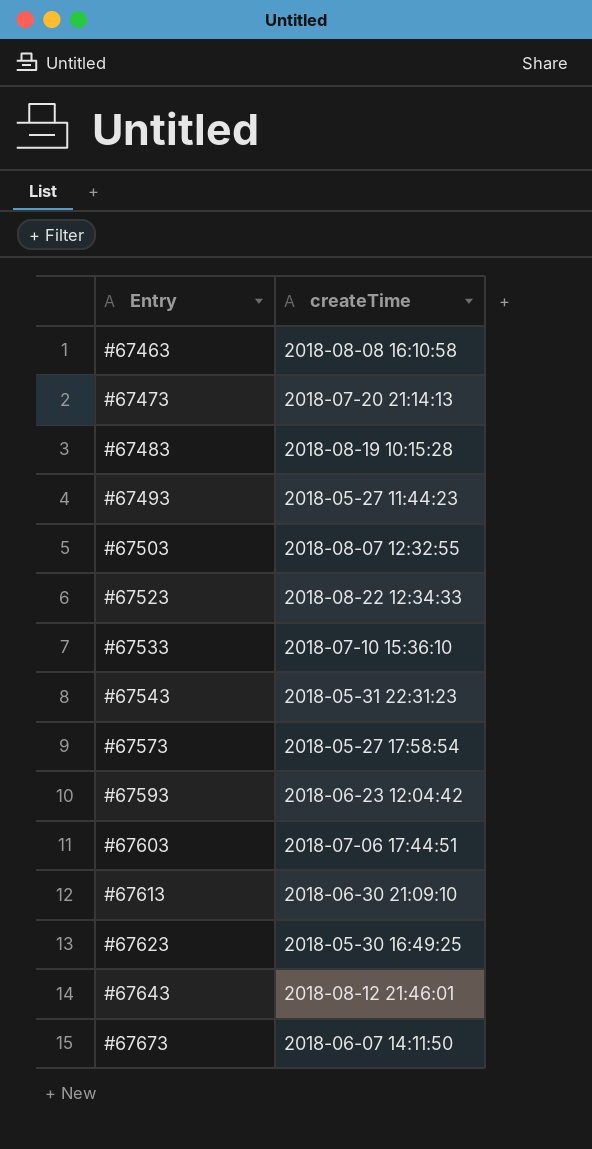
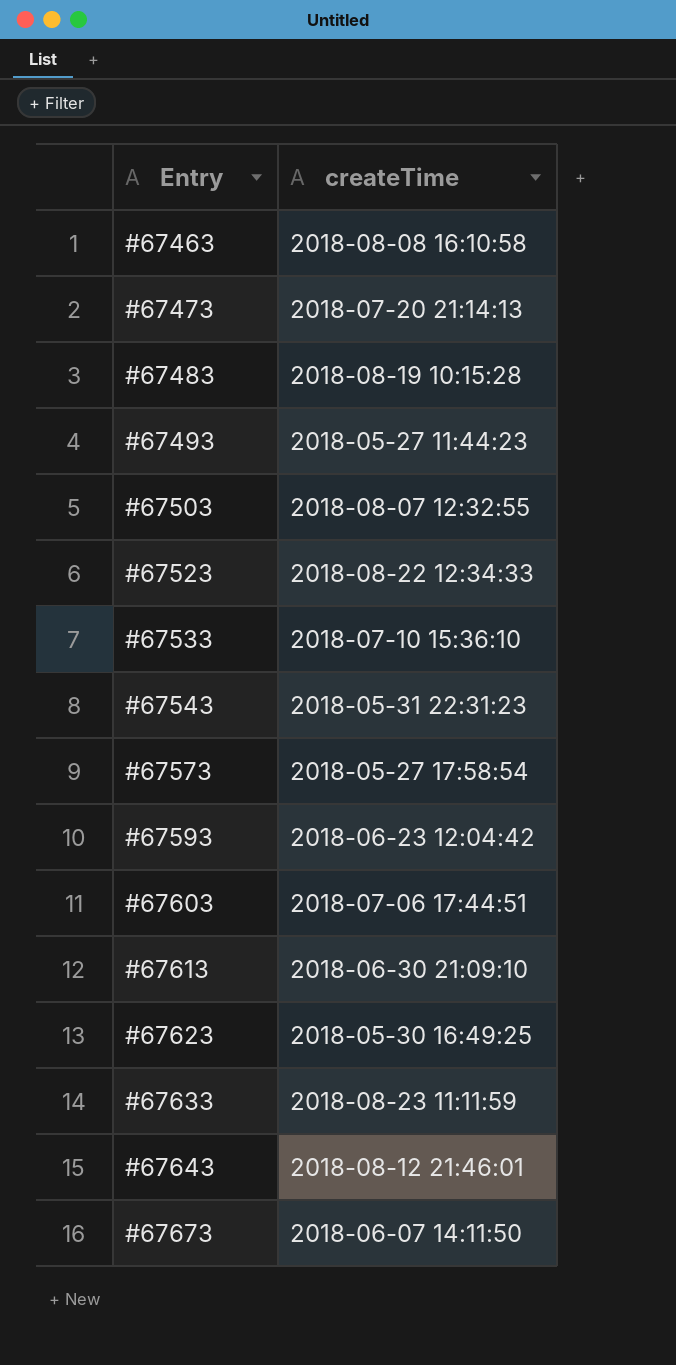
row #67633: none -> 2018-08-23 11:11:59

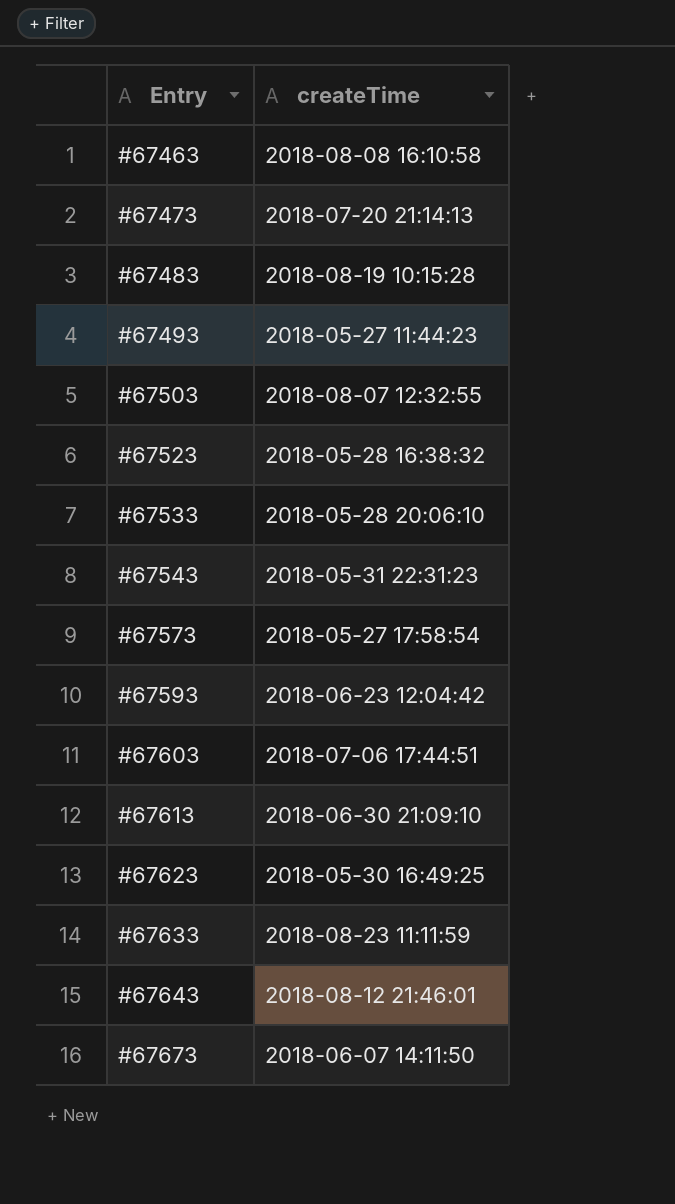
#67523 | createTime: 2018-08-22 12:34:33 -> 2018-05-28 16:38:32
#67533 | createTime: 2018-07-10 15:36:10 -> 2018-05-28 20:06:10

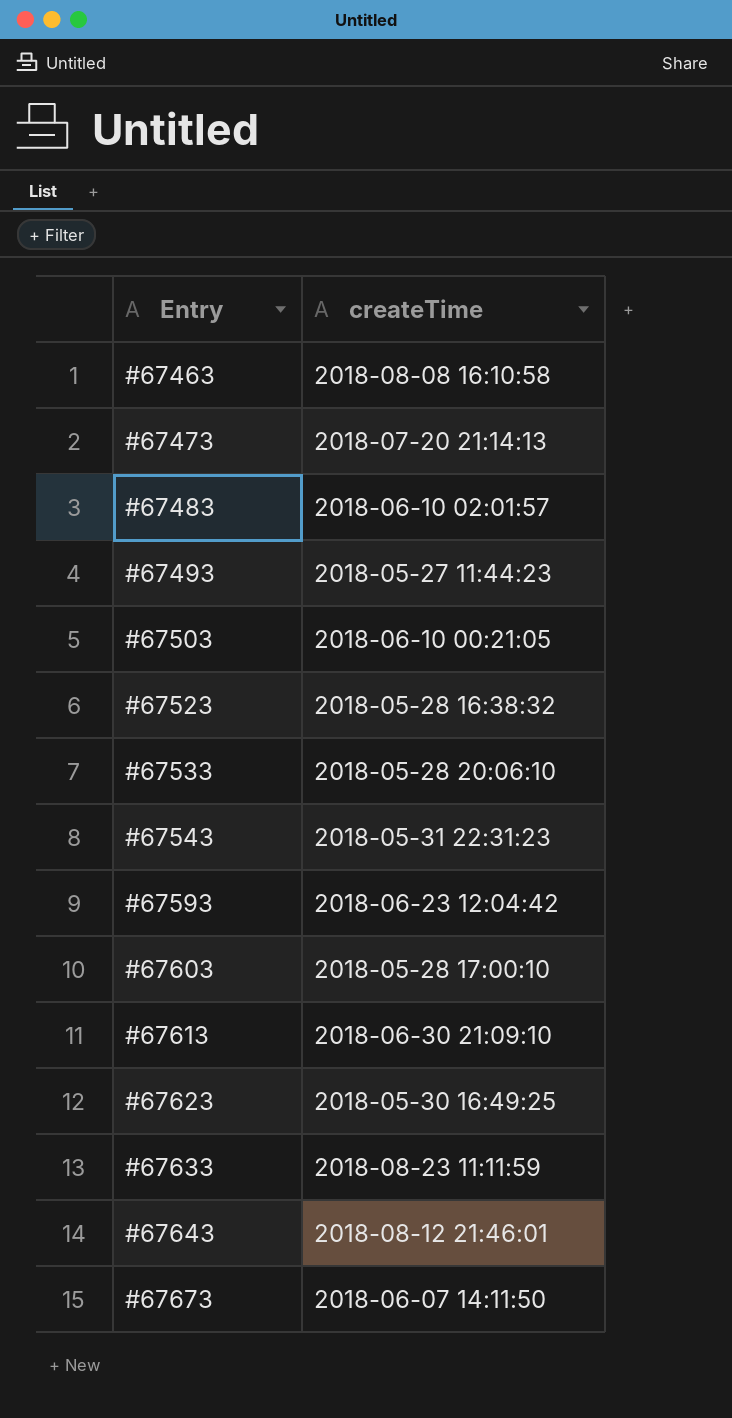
row #67573: 2018-05-27 17:58:54 -> none
#67483 | createTime: 2018-08-19 10:15:28 -> 2018-06-10 02:01:57
#67503 | createTime: 2018-08-07 12:32:55 -> 2018-06-10 00:21:05
#67603 | createTime: 2018-07-06 17:44:51 -> 2018-05-28 17:00:10

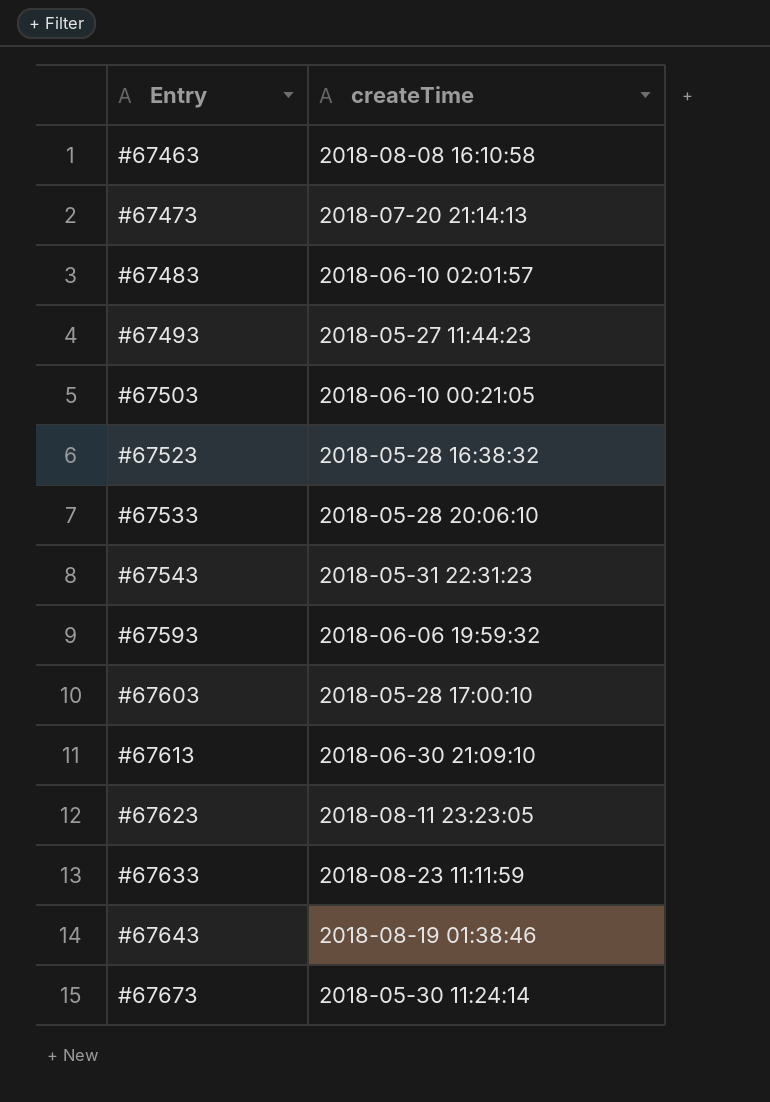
#67593 | createTime: 2018-06-23 12:04:42 -> 2018-06-06 19:59:32
#67623 | createTime: 2018-05-30 16:49:25 -> 2018-08-11 23:23:05
#67643 | createTime: 2018-08-12 21:46:01 -> 2018-08-19 01:38:46
#67673 | createTime: 2018-06-07 14:11:50 -> 2018-05-30 11:24:14

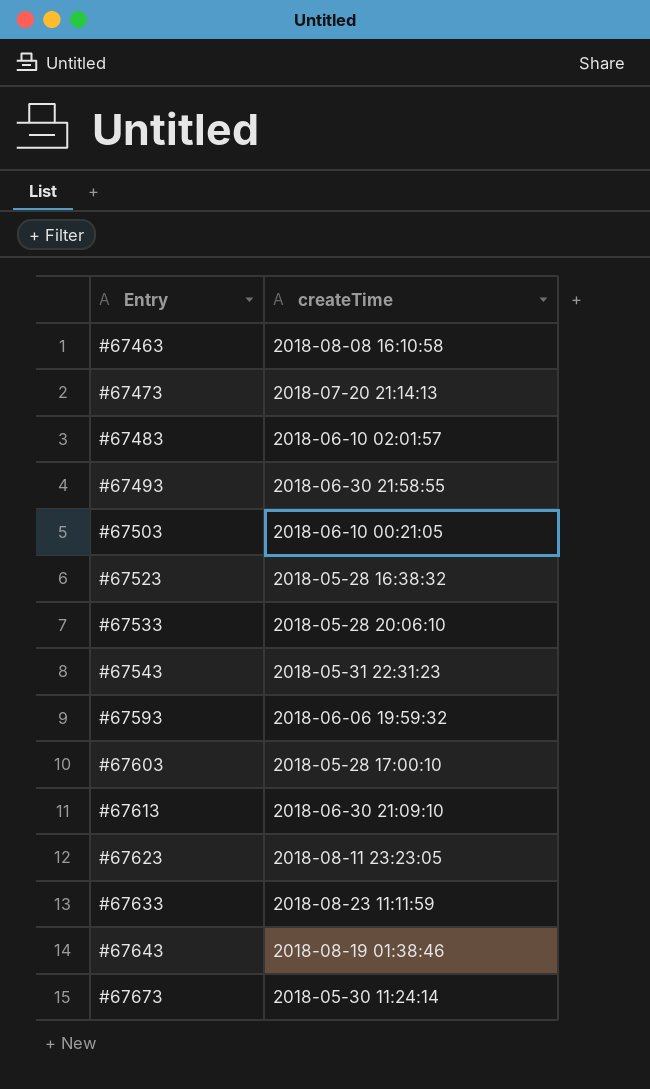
#67493 | createTime: 2018-05-27 11:44:23 -> 2018-06-30 21:58:55

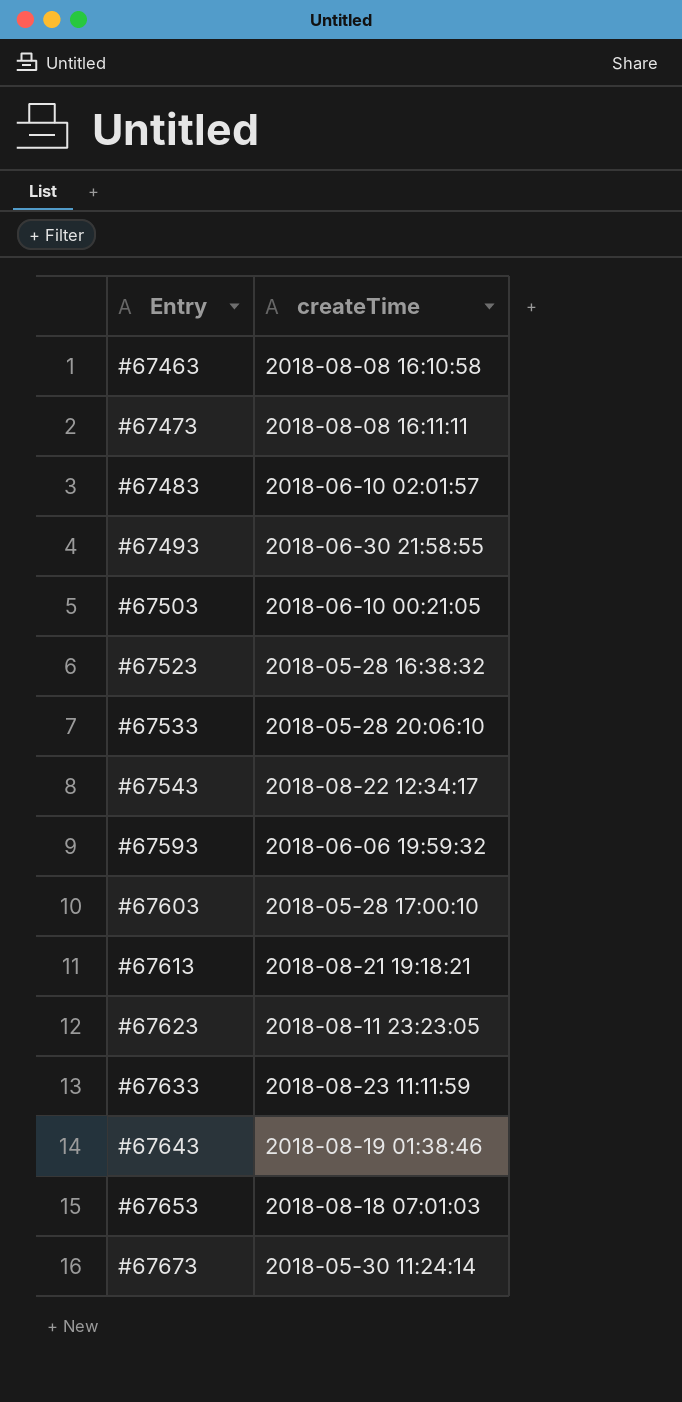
#67473 | createTime: 2018-07-20 21:14:13 -> 2018-08-08 16:11:11
#67543 | createTime: 2018-05-31 22:31:23 -> 2018-08-22 12:34:17
#67613 | createTime: 2018-06-30 21:09:10 -> 2018-08-21 19:18:21
row #67653: none -> 2018-08-18 07:01:03

